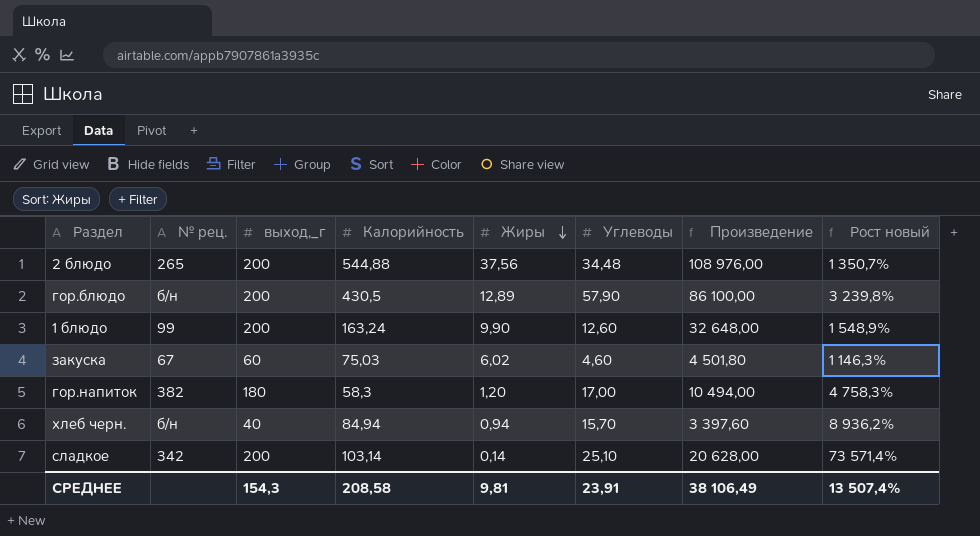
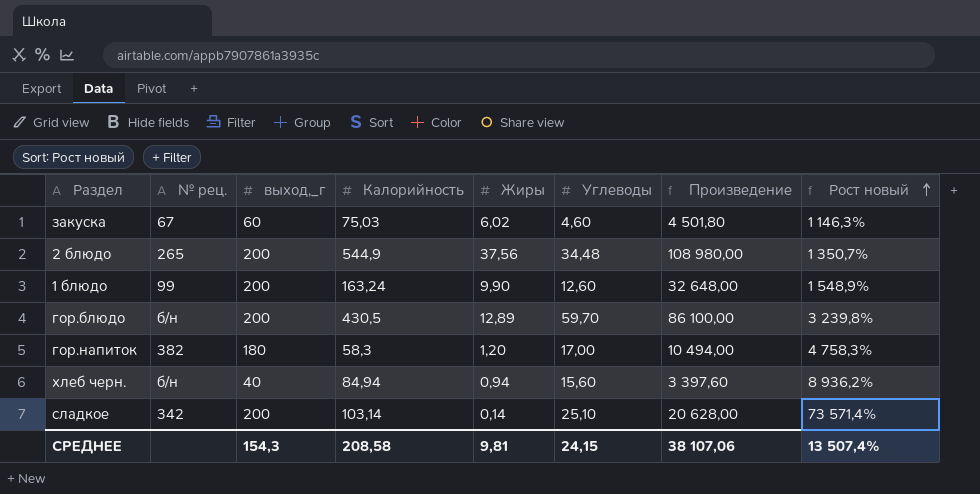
row order: Жиры descending -> Рост новый ascending
2 блюдо | Калорийность: 544,88 -> 544,9
2 блюдо | Произведение: 108 976,00 -> 108 980,00
гор.блюдо | Углеводы: 57,90 -> 59,70
хлеб черн. | Углеводы: 15,70 -> 15,60
СРЕДНЕЕ | Углеводы: 23,91 -> 24,15
СРЕДНЕЕ | Произведение: 38 106,49 -> 38 107,06

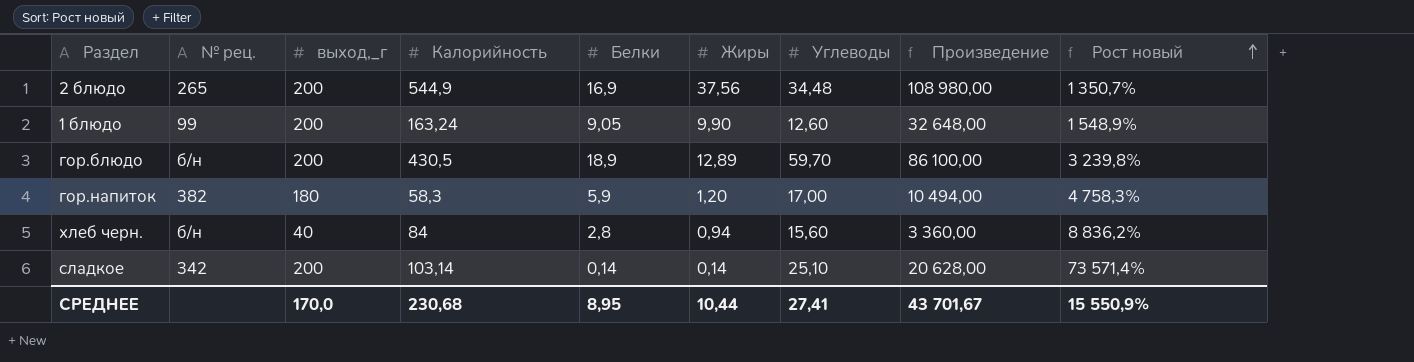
column Белки | position: none -> 5
row закуска: 67 | 60 | 75,03 | 6,02 | 4,60 | 4 501,80 | 1 146,3% -> none
хлеб черн. | Калорийность: 84,94 -> 84
хлеб черн. | Произведение: 3 397,60 -> 3 360,00
хлеб черн. | Рост новый: 8 936,2% -> 8 836,2%
СРЕДНЕЕ | выход,_г: 154,3 -> 170,0
СРЕДНЕЕ | Калорийность: 208,58 -> 230,68
СРЕДНЕЕ | Жиры: 9,81 -> 10,44
СРЕДНЕЕ | Углеводы: 24,15 -> 27,41
СРЕДНЕЕ | Произведение: 38 107,06 -> 43 701,67
СРЕДНЕЕ | Рост новый: 13 507,4% -> 15 550,9%

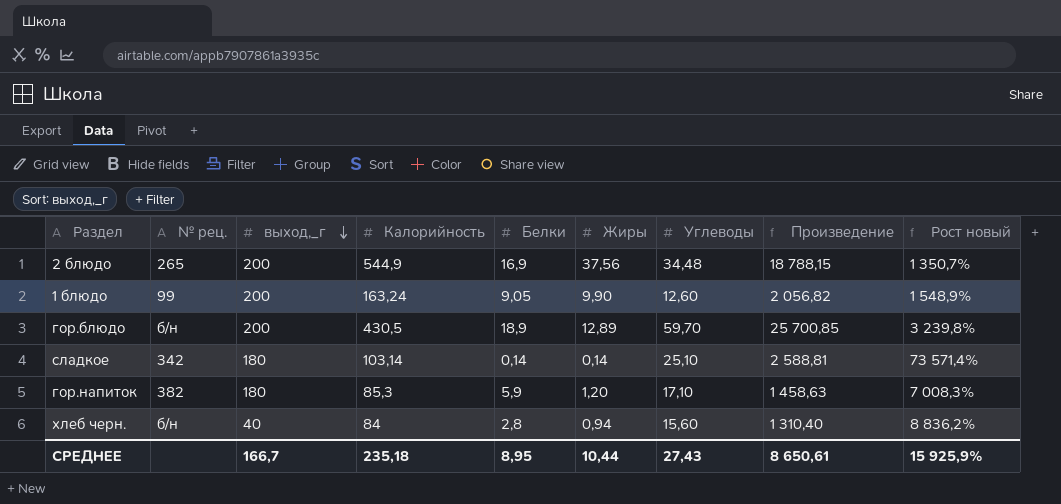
row order: Рост новый ascending -> выход,_г descending
column Произведение | formula: [выход,_г] * [Калорийность] -> [Калорийность] * [Углеводы]
сладкое | выход,_г: 200 -> 180
гор.напиток | Калорийность: 58,3 -> 85,3
гор.напиток | Углеводы: 17,00 -> 17,10
гор.напиток | Рост новый: 4 758,3% -> 7 008,3%
СРЕДНЕЕ | выход,_г: 170,0 -> 166,7
СРЕДНЕЕ | Калорийность: 230,68 -> 235,18
СРЕДНЕЕ | Углеводы: 27,41 -> 27,43
СРЕДНЕЕ | Произведение: 43 701,67 -> 8 650,61
СРЕДНЕЕ | Рост новый: 15 550,9% -> 15 925,9%

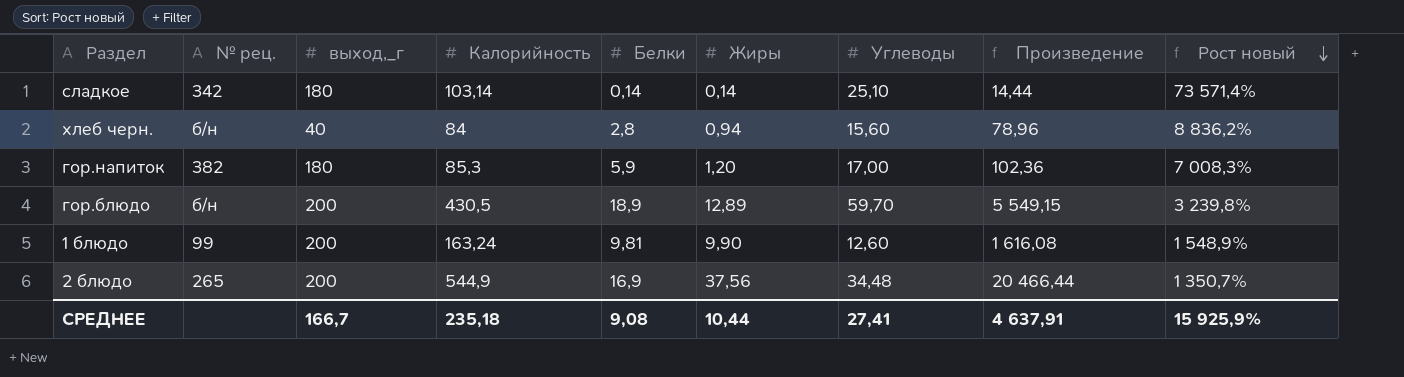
row order: выход,_г descending -> Рост новый descending
column Произведение | formula: [Калорийность] * [Углеводы] -> [Калорийность] * [Жиры]
гор.напиток | Углеводы: 17,10 -> 17,00
1 блюдо | Белки: 9,05 -> 9,81
СРЕДНЕЕ | Белки: 8,95 -> 9,08
СРЕДНЕЕ | Углеводы: 27,43 -> 27,41
СРЕДНЕЕ | Произведение: 8 650,61 -> 4 637,91

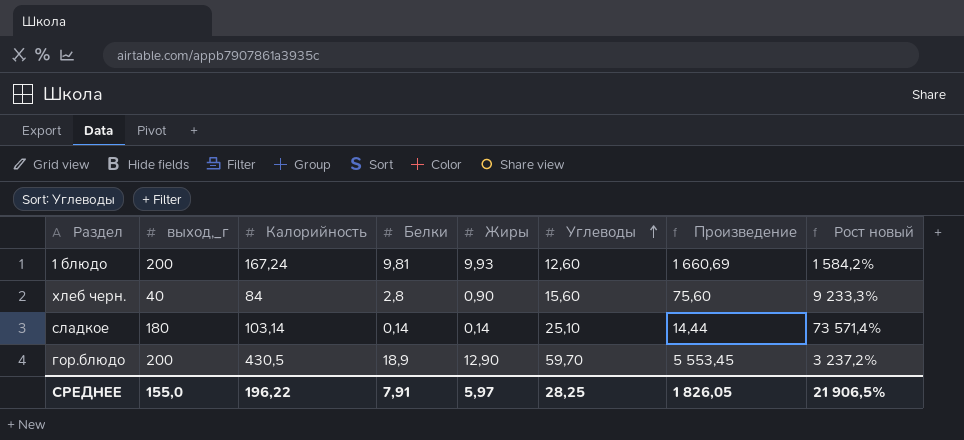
row order: Рост новый descending -> Углеводы ascending
column № рец. | position: 2 -> none
row гор.напиток: 382 | 180 | 85,3 | 5,9 | 1,20 | 17,00 | 102,36 | 7 008,3% -> none
row 2 блюдо: 265 | 200 | 544,9 | 16,9 | 37,56 | 34,48 | 20 466,44 | 1 350,7% -> none
1 блюдо | Калорийность: 163,24 -> 167,24
1 блюдо | Жиры: 9,90 -> 9,93
1 блюдо | Произведение: 1 616,08 -> 1 660,69
1 блюдо | Рост новый: 1 548,9% -> 1 584,2%
хлеб черн. | Жиры: 0,94 -> 0,90
хлеб черн. | Произведение: 78,96 -> 75,60
хлеб черн. | Рост новый: 8 836,2% -> 9 233,3%
гор.блюдо | Жиры: 12,89 -> 12,90
гор.блюдо | Произведение: 5 549,15 -> 5 553,45
гор.блюдо | Рост новый: 3 239,8% -> 3 237,2%
СРЕДНЕЕ | выход,_г: 166,7 -> 155,0
СРЕДНЕЕ | Калорийность: 235,18 -> 196,22
СРЕДНЕЕ | Белки: 9,08 -> 7,91
СРЕДНЕЕ | Жиры: 10,44 -> 5,97
СРЕДНЕЕ | Углеводы: 27,41 -> 28,25
СРЕДНЕЕ | Произведение: 4 637,91 -> 1 826,05
СРЕДНЕЕ | Рост новый: 15 925,9% -> 21 906,5%

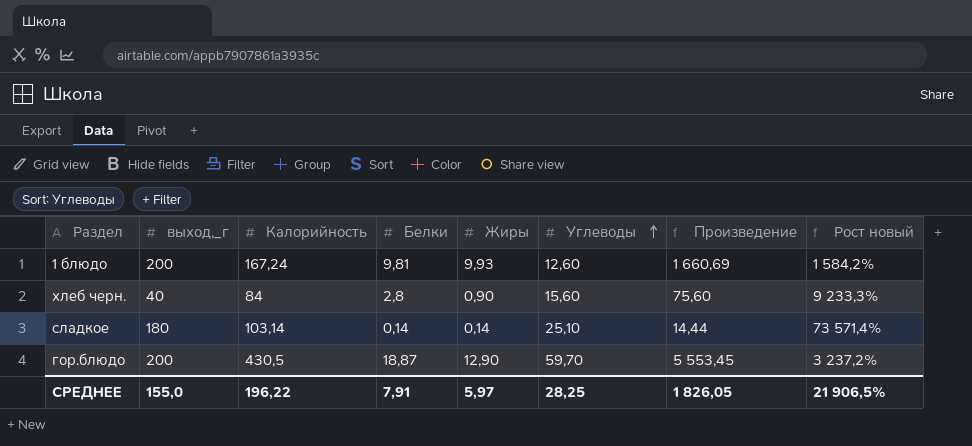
гор.блюдо | Белки: 18,9 -> 18,87

